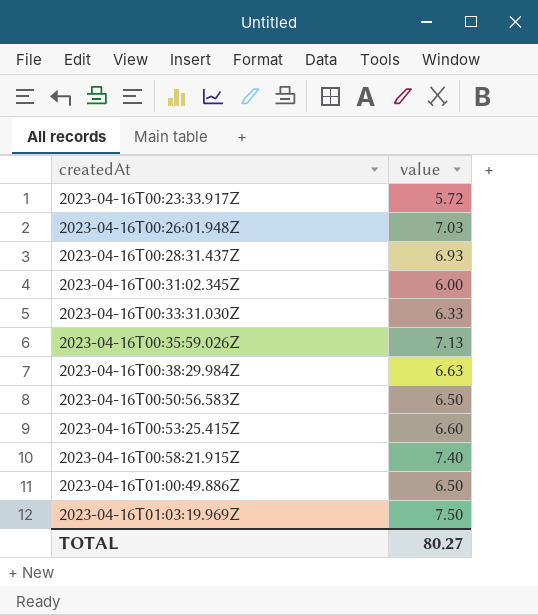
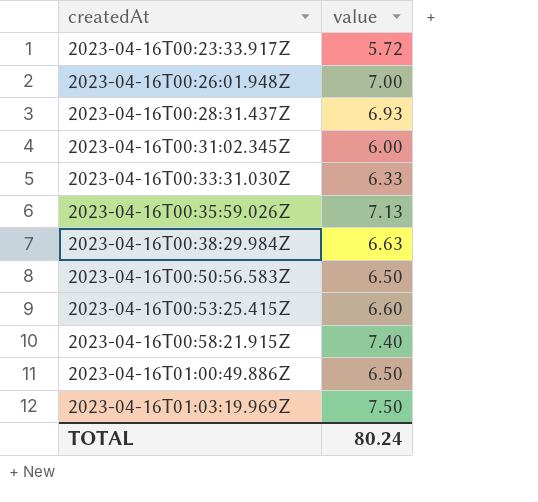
2023-04-16T00:26:01.948Z | value: 7.03 -> 7.00
TOTAL | value: 80.27 -> 80.24

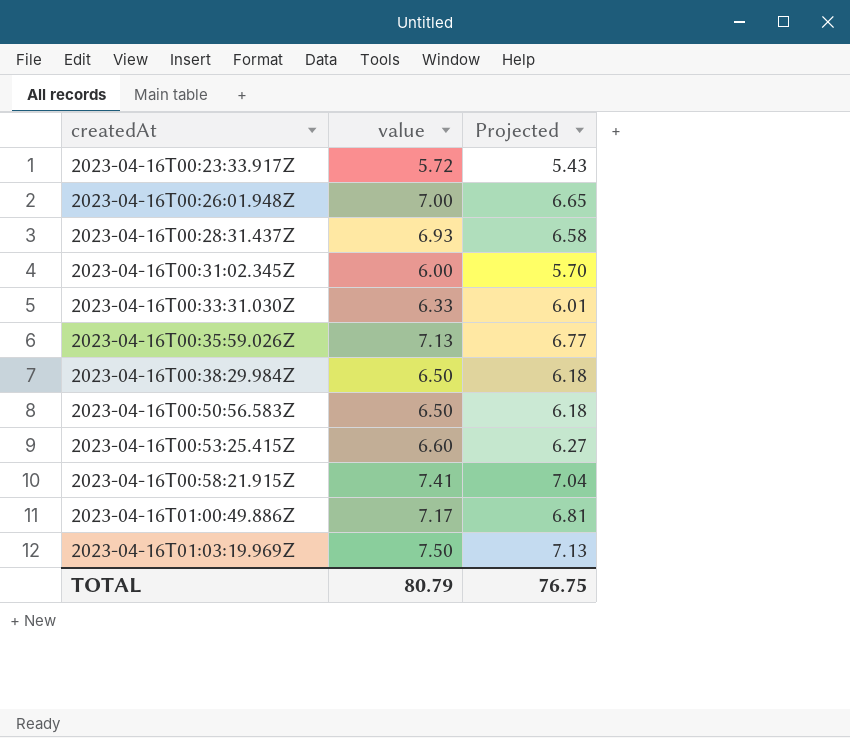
column Projected | formula: none -> [value] * 0.95
2023-04-16T00:38:29.984Z | value: 6.63 -> 6.50
2023-04-16T00:58:21.915Z | value: 7.40 -> 7.41
2023-04-16T01:00:49.886Z | value: 6.50 -> 7.17
TOTAL | value: 80.24 -> 80.79

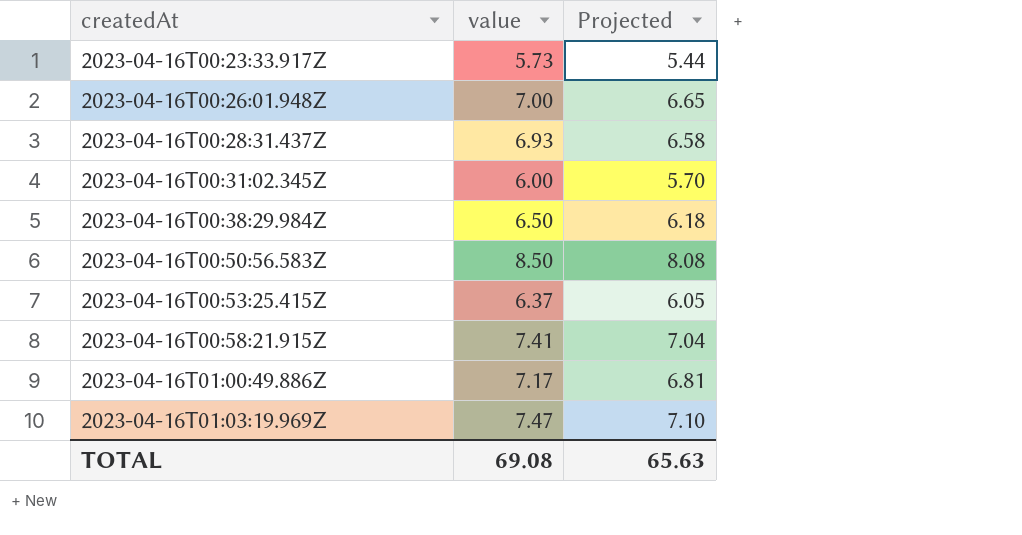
row 2023-04-16T00:33:31.030Z: 6.33 | 6.01 -> none
row 2023-04-16T00:35:59.026Z: 7.13 | 6.77 -> none
2023-04-16T00:23:33.917Z | value: 5.72 -> 5.73
2023-04-16T00:23:33.917Z | Projected: 5.43 -> 5.44
2023-04-16T00:50:56.583Z | value: 6.50 -> 8.50
2023-04-16T00:50:56.583Z | Projected: 6.18 -> 8.08
2023-04-16T00:53:25.415Z | value: 6.60 -> 6.37
2023-04-16T00:53:25.415Z | Projected: 6.27 -> 6.05
2023-04-16T01:03:19.969Z | value: 7.50 -> 7.47
2023-04-16T01:03:19.969Z | Projected: 7.13 -> 7.10
TOTAL | value: 80.79 -> 69.08
TOTAL | Projected: 76.75 -> 65.63

